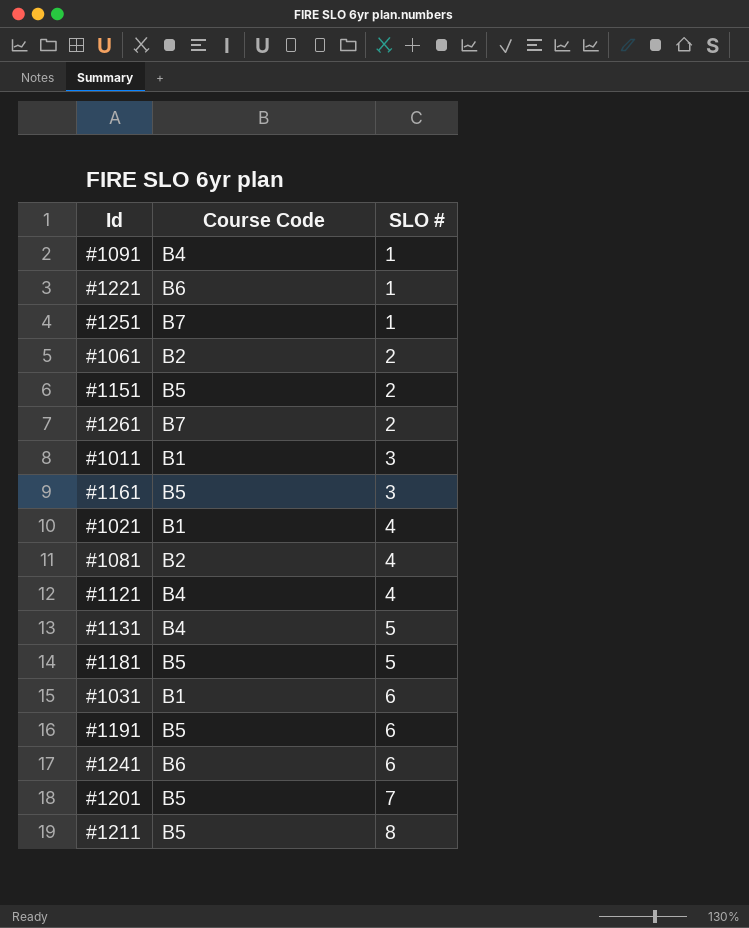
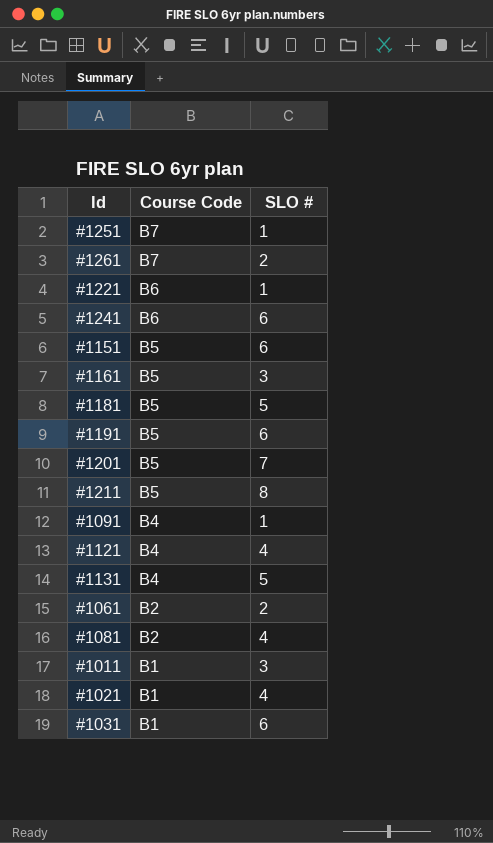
row order: SLO # ascending -> Course Code descending
#1151 | SLO #: 2 -> 6

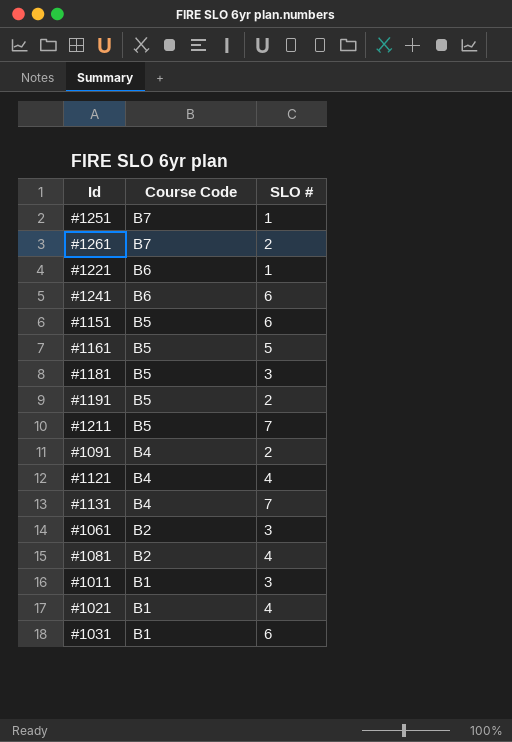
row #1201: B5 | 7 -> none
#1161 | SLO #: 3 -> 5
#1181 | SLO #: 5 -> 3
#1191 | SLO #: 6 -> 2
#1211 | SLO #: 8 -> 7
#1091 | SLO #: 1 -> 2
#1131 | SLO #: 5 -> 7
#1061 | SLO #: 2 -> 3

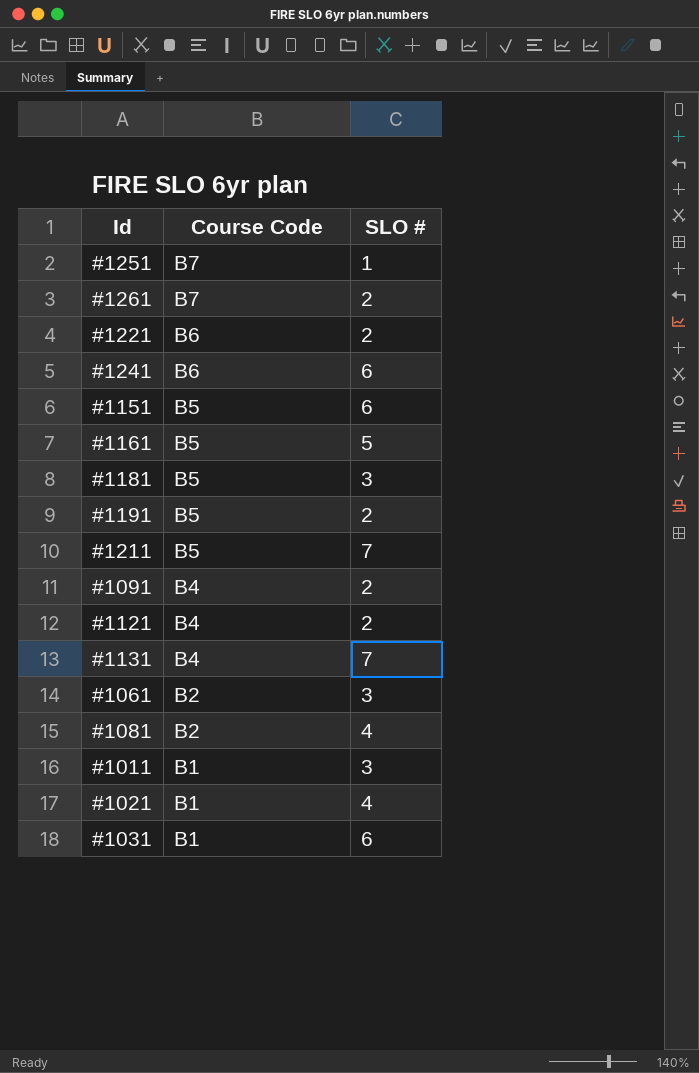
#1221 | SLO #: 1 -> 2
#1121 | SLO #: 4 -> 2

